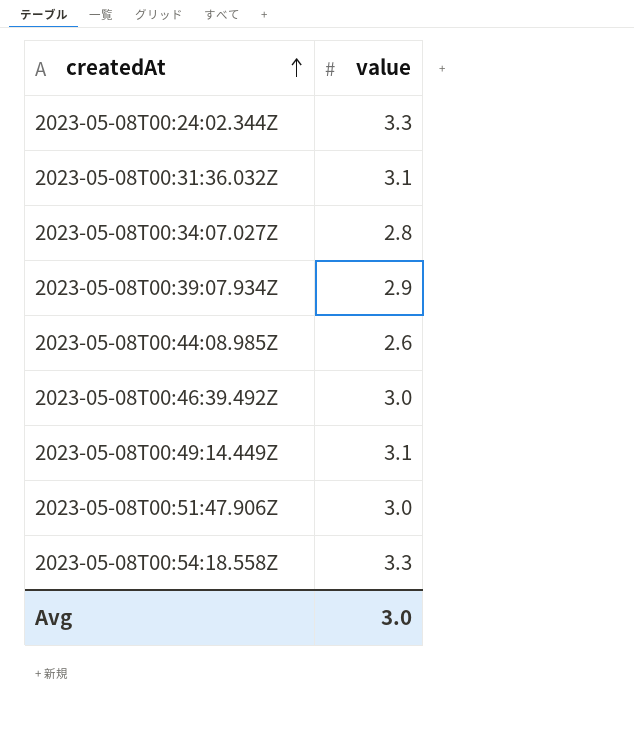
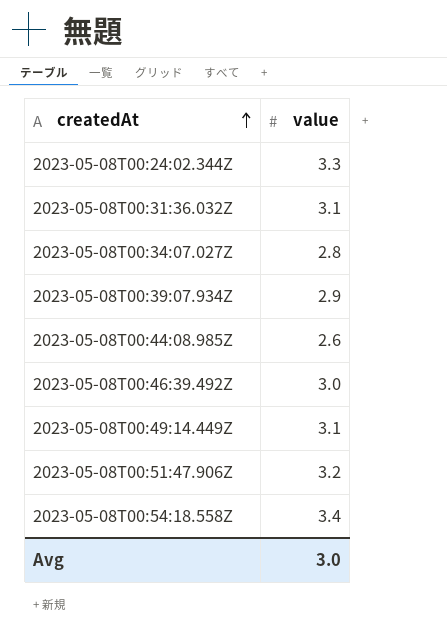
2023-05-08T00:51:47.906Z | value: 3.0 -> 3.2
2023-05-08T00:54:18.558Z | value: 3.3 -> 3.4

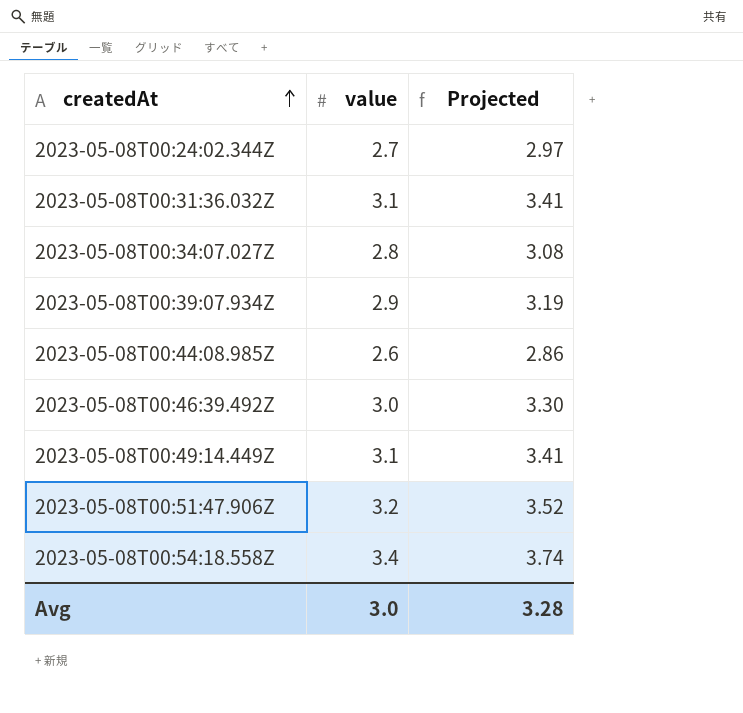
column Projected | formula: none -> [value] * 1.1
2023-05-08T00:24:02.344Z | value: 3.3 -> 2.7

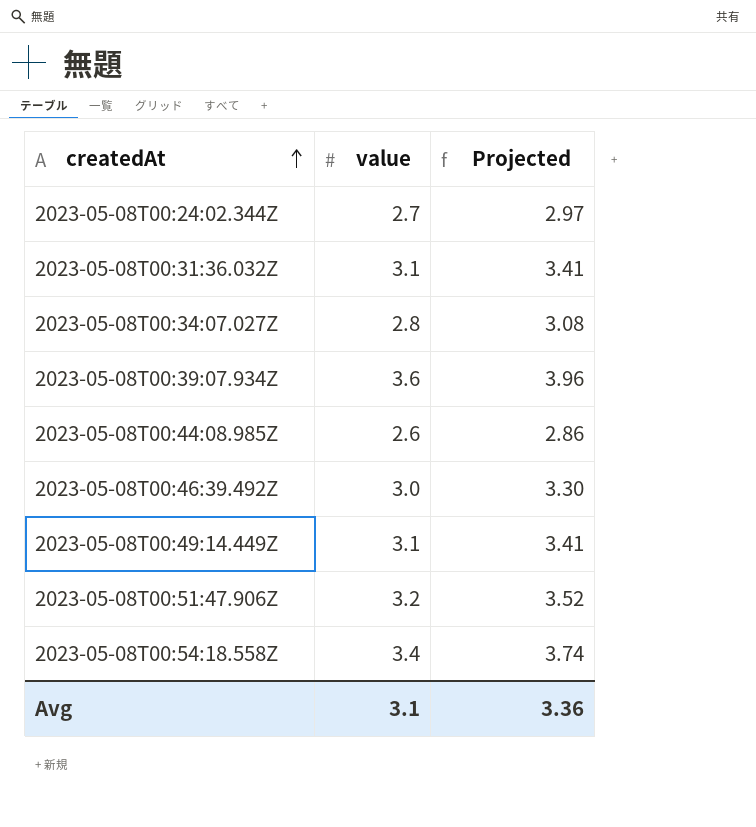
2023-05-08T00:39:07.934Z | value: 2.9 -> 3.6
2023-05-08T00:39:07.934Z | Projected: 3.19 -> 3.96
Avg | value: 3.0 -> 3.1
Avg | Projected: 3.28 -> 3.36

